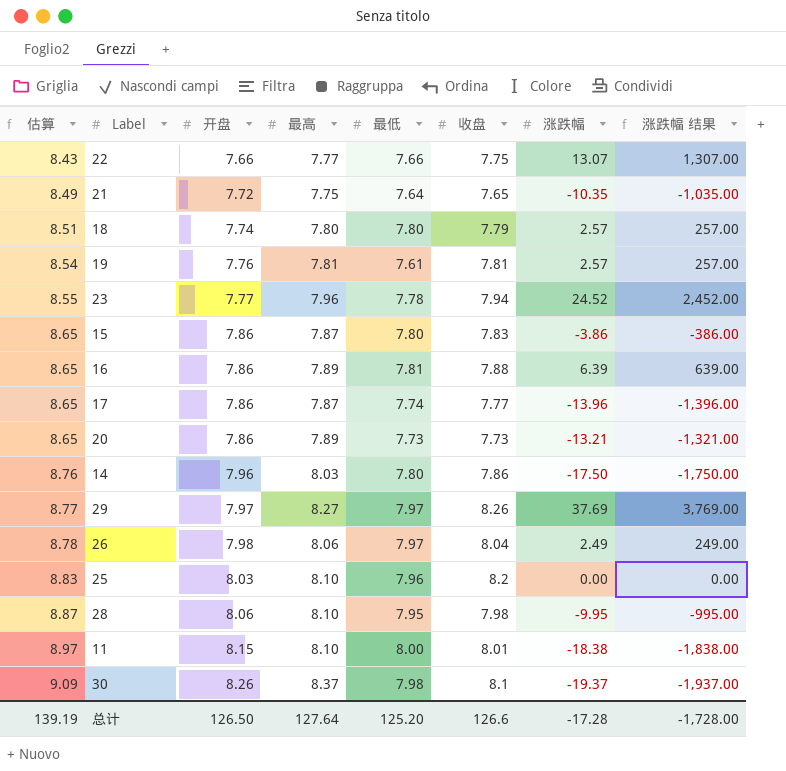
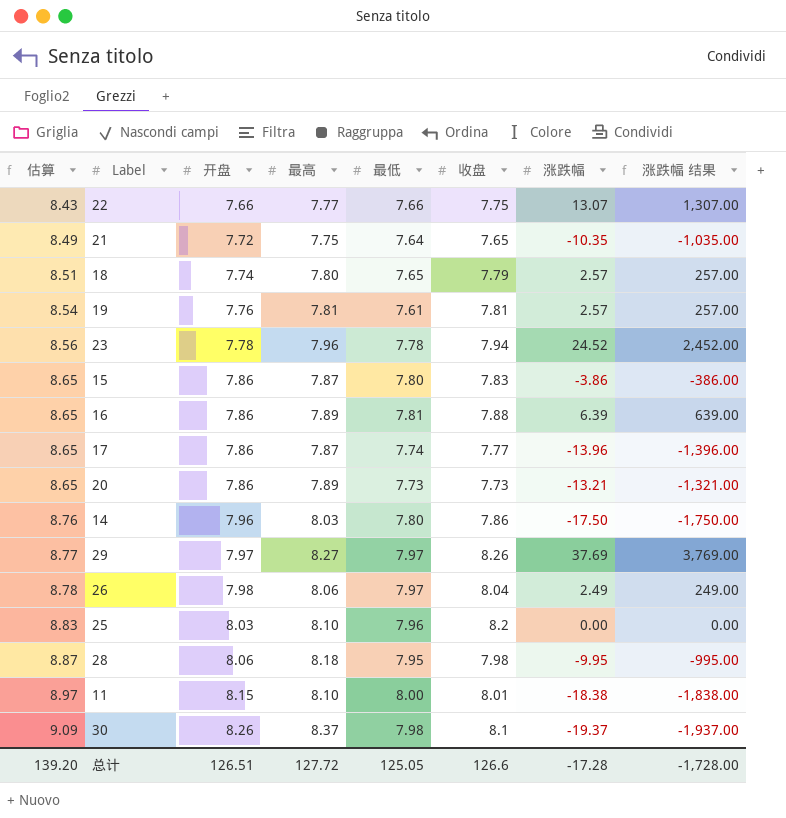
18 | 最低: 7.80 -> 7.65
23 | 估算: 8.55 -> 8.56
23 | 开盘: 7.77 -> 7.78
28 | 最高: 8.10 -> 8.18
总计 | 估算: 139.19 -> 139.20
总计 | 开盘: 126.50 -> 126.51
总计 | 最高: 127.64 -> 127.72
总计 | 最低: 125.20 -> 125.05

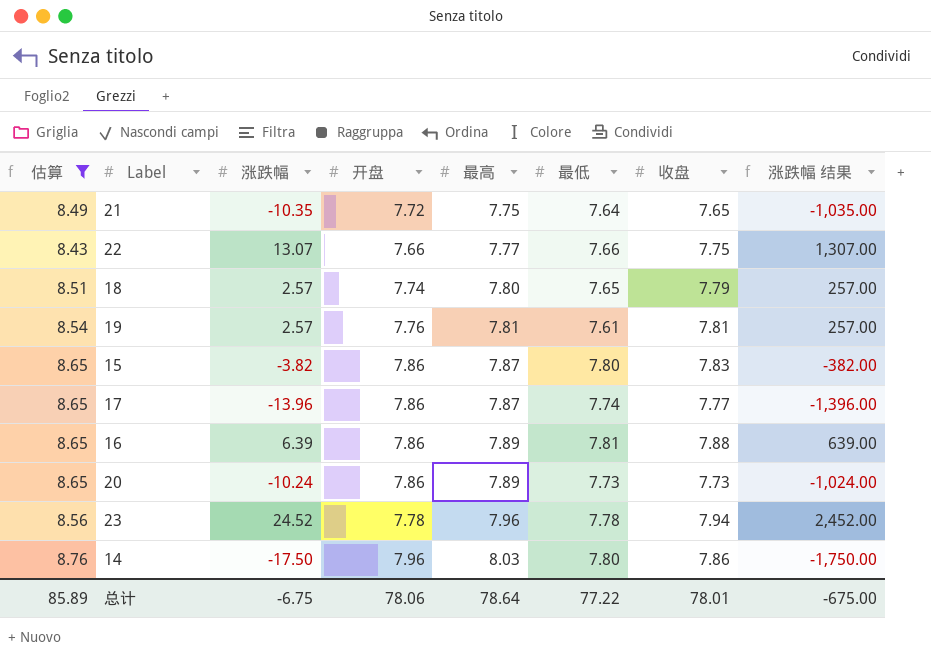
filter: none -> 估算 <= 8.76
row order: 估算 ascending -> 最高 ascending
column 涨跌幅 | position: 7 -> 3
15 | 涨跌幅: -3.86 -> -3.82
15 | 涨跌幅 结果: -386.00 -> -382.00
20 | 涨跌幅: -13.21 -> -10.24
20 | 涨跌幅 结果: -1,321.00 -> -1,024.00
总计 | 估算: 139.20 -> 85.89
总计 | 涨跌幅: -17.28 -> -6.75
总计 | 开盘: 126.51 -> 78.06
总计 | 最高: 127.72 -> 78.64
总计 | 最低: 125.05 -> 77.22
总计 | 收盘: 126.6 -> 78.01
总计 | 涨跌幅 结果: -1,728.00 -> -675.00

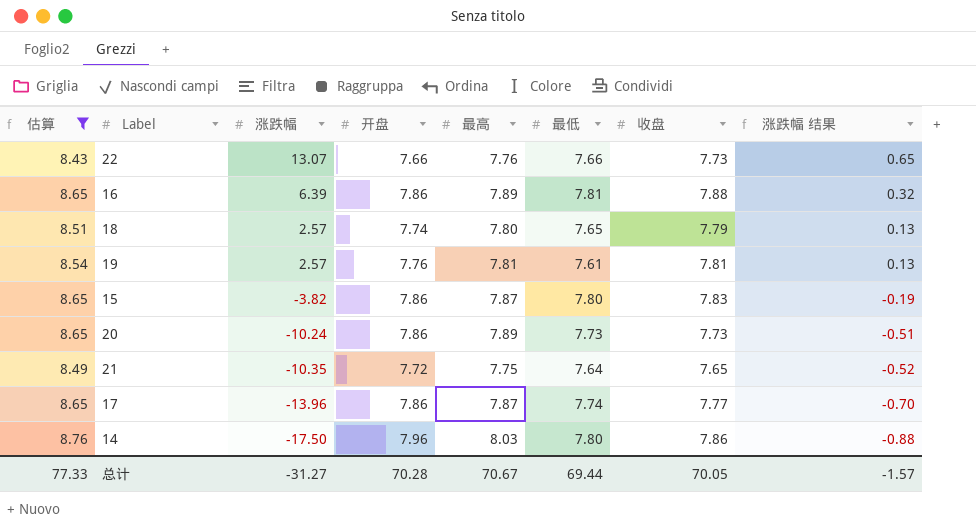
row order: 最高 ascending -> 涨跌幅 descending
column 涨跌幅 结果 | formula: [涨跌幅] * 100 -> [涨跌幅] * 0.05
row 23: 8.56 | 24.52 | 7.78 | 7.96 | 7.78 | 7.94 | 2,452.00 -> none
22 | 最高: 7.77 -> 7.76
22 | 收盘: 7.75 -> 7.73
总计 | 估算: 85.89 -> 77.33
总计 | 涨跌幅: -6.75 -> -31.27
总计 | 开盘: 78.06 -> 70.28
总计 | 最高: 78.64 -> 70.67
总计 | 最低: 77.22 -> 69.44
总计 | 收盘: 78.01 -> 70.05
总计 | 涨跌幅 结果: -675.00 -> -1.57

